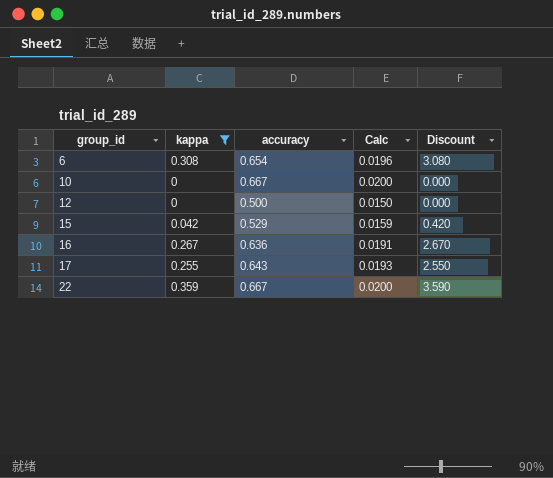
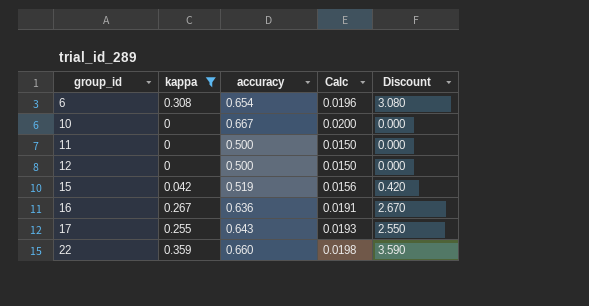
row 11: none -> 0 | 0.500 | 0.0150 | 0.000
15 | accuracy: 0.529 -> 0.519
15 | Calc: 0.0159 -> 0.0156
22 | accuracy: 0.667 -> 0.660
22 | Calc: 0.0200 -> 0.0198

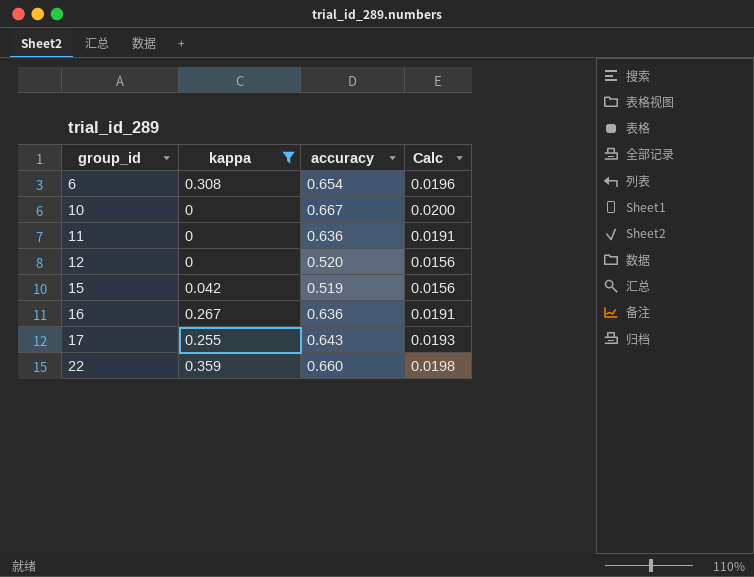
column Discount | formula: [kappa] * 10 -> none
11 | accuracy: 0.500 -> 0.636
11 | Calc: 0.0150 -> 0.0191
12 | accuracy: 0.500 -> 0.520
12 | Calc: 0.0150 -> 0.0156

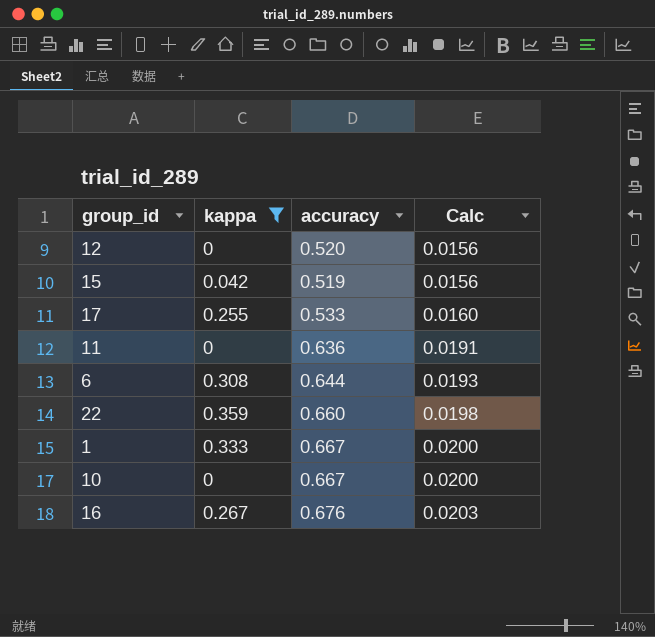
row order: group_id ascending -> Calc ascending
17 | accuracy: 0.643 -> 0.533
17 | Calc: 0.0193 -> 0.0160
6 | accuracy: 0.654 -> 0.644
6 | Calc: 0.0196 -> 0.0193
row 1: none -> 0.333 | 0.667 | 0.0200
16 | accuracy: 0.636 -> 0.676
16 | Calc: 0.0191 -> 0.0203

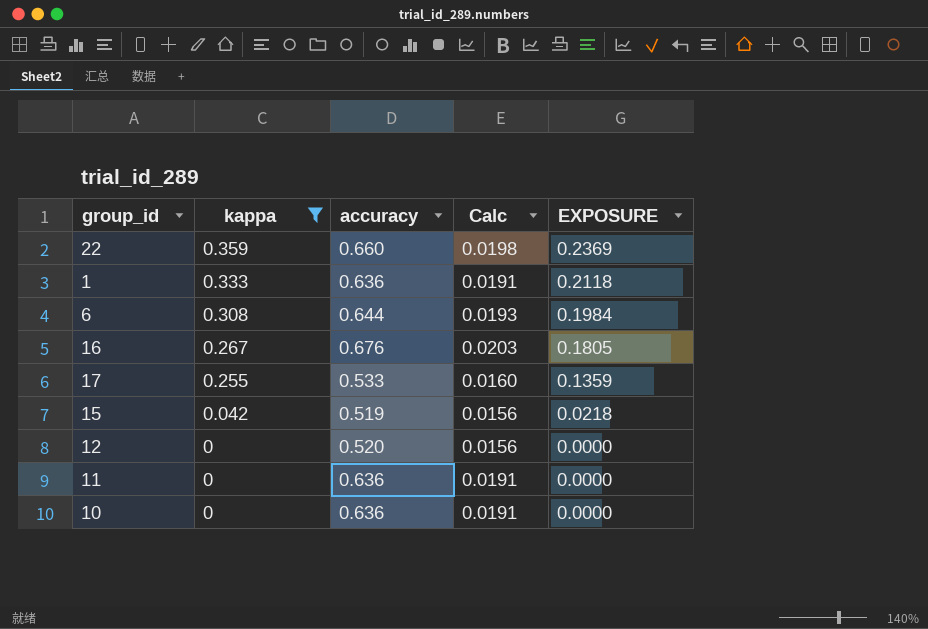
row order: Calc ascending -> kappa descending
column EXPOSURE | formula: none -> [kappa] * [accuracy]
1 | accuracy: 0.667 -> 0.636
1 | Calc: 0.0200 -> 0.0191
10 | accuracy: 0.667 -> 0.636
10 | Calc: 0.0200 -> 0.0191

